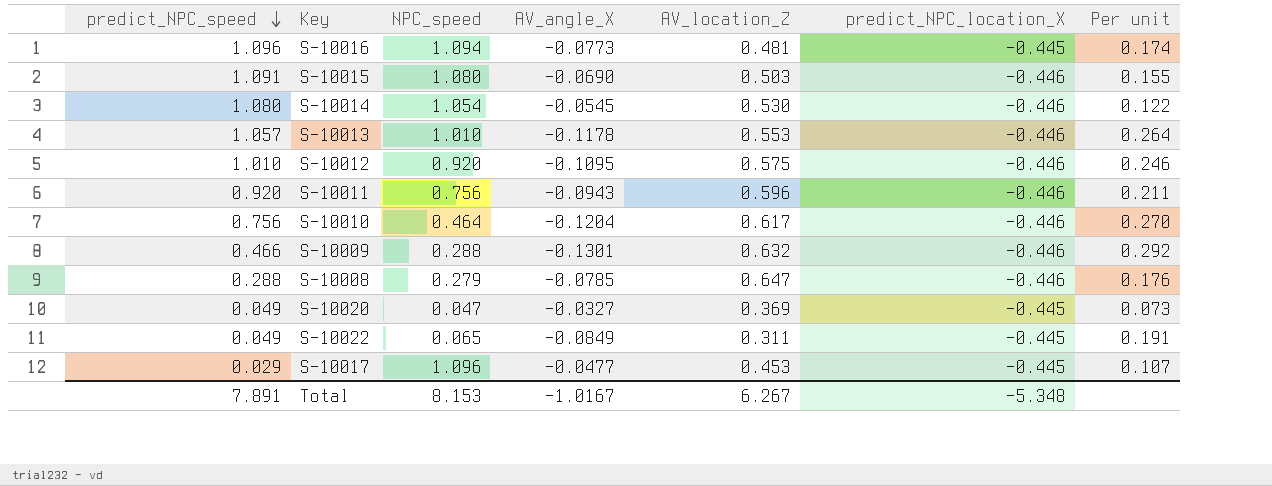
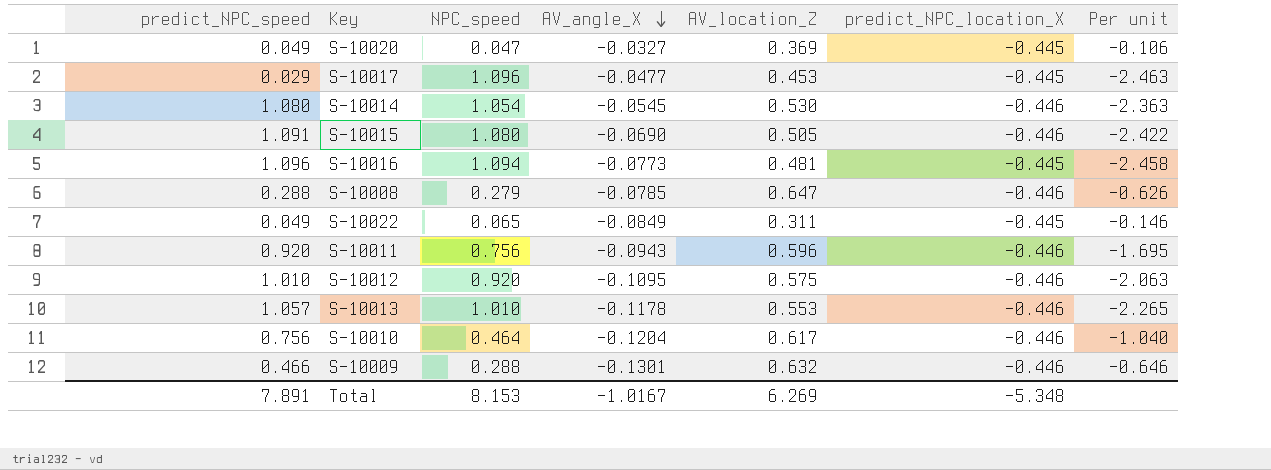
row order: predict_NPC_speed descending -> AV_angle_X descending
column Per unit | formula: [AV_angle_X] / [predict_NPC_location_X] -> [NPC_speed] / [predict_NPC_location_X]
S-10015 | AV_location_Z: 0.503 -> 0.505
Total | AV_location_Z: 6.267 -> 6.269

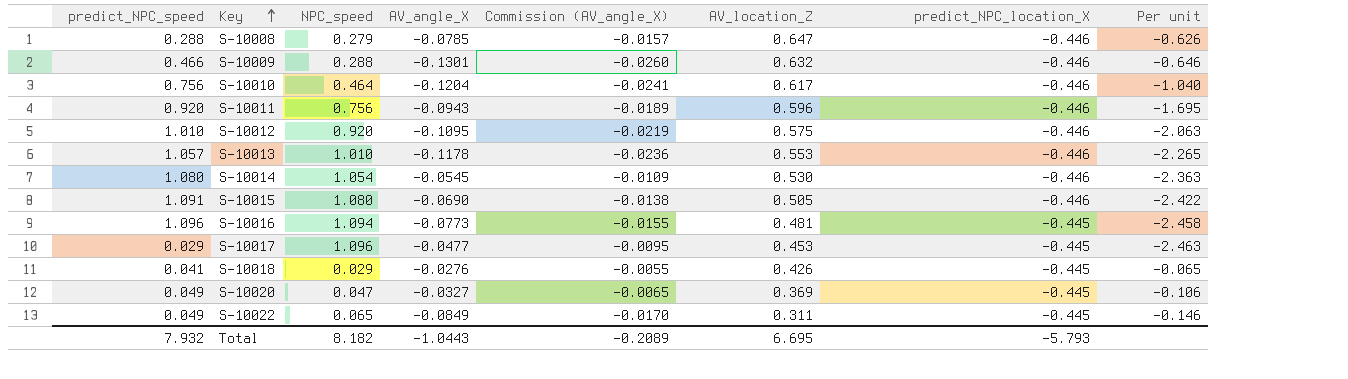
row order: AV_angle_X descending -> Key ascending
column Commission (AV_angle_X) | formula: none -> [AV_angle_X] * 0.2
row S-10018: none -> 0.041 | 0.029 | -0.0276 | -0.0055 | 0.426 | -0.445 | -0.065
Total | predict_NPC_speed: 7.891 -> 7.932
Total | NPC_speed: 8.153 -> 8.182
Total | AV_angle_X: -1.0167 -> -1.0443
Total | AV_location_Z: 6.269 -> 6.695
Total | predict_NPC_location_X: -5.348 -> -5.793

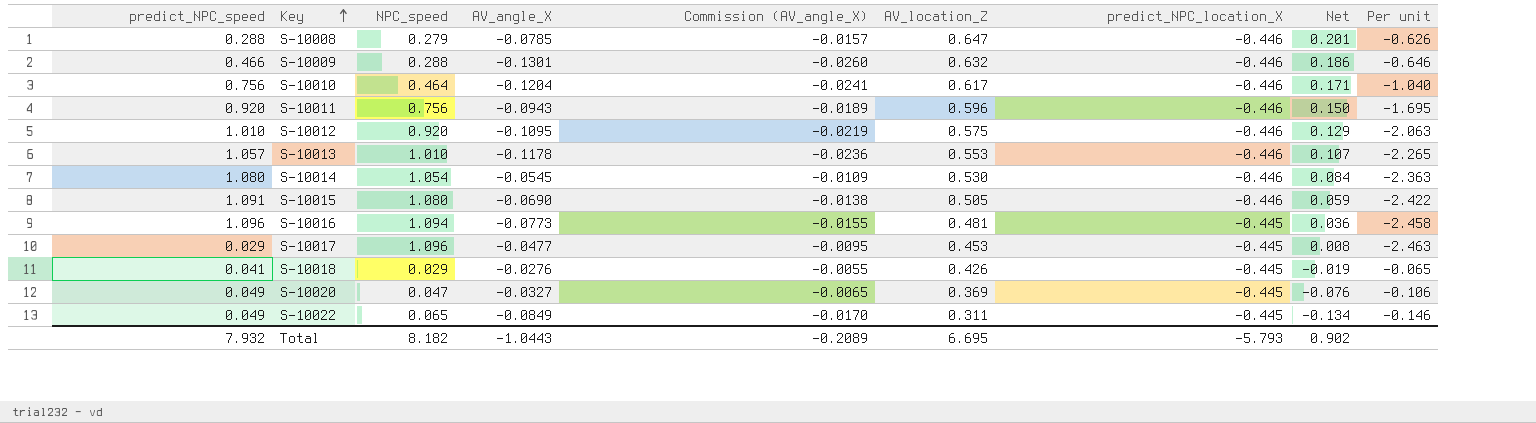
column Net | formula: none -> [AV_location_Z] + [predict_NPC_location_X]

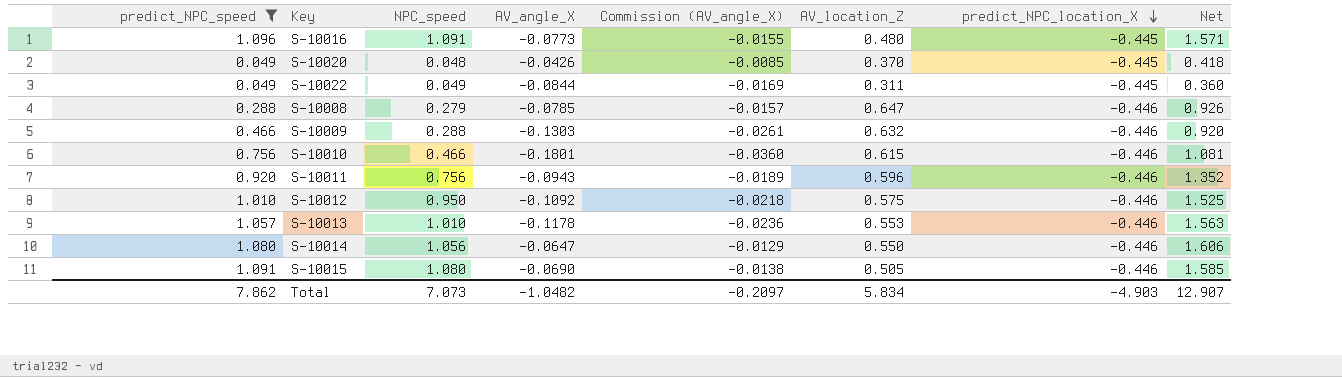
filter: none -> predict_NPC_speed >= 0.049
row order: Key ascending -> predict_NPC_location_X descending
column Per unit | formula: [NPC_speed] / [predict_NPC_location_X] -> none
column Net | formula: [AV_location_Z] + [predict_NPC_location_X] -> [NPC_speed] + [AV_location_Z]
S-10016 | NPC_speed: 1.094 -> 1.091
S-10016 | AV_location_Z: 0.481 -> 0.480
S-10020 | NPC_speed: 0.047 -> 0.048
S-10020 | AV_angle_X: -0.0327 -> -0.0426
S-10020 | Commission (AV_angle_X): -0.0065 -> -0.0085
S-10020 | AV_location_Z: 0.369 -> 0.370
S-10022 | NPC_speed: 0.065 -> 0.049
S-10022 | AV_angle_X: -0.0849 -> -0.0844
S-10022 | Commission (AV_angle_X): -0.0170 -> -0.0169
S-10009 | AV_angle_X: -0.1301 -> -0.1303
S-10009 | Commission (AV_angle_X): -0.0260 -> -0.0261
S-10010 | NPC_speed: 0.464 -> 0.466
S-10010 | AV_angle_X: -0.1204 -> -0.1801
S-10010 | Commission (AV_angle_X): -0.0241 -> -0.0360
S-10010 | AV_location_Z: 0.617 -> 0.615
S-10012 | NPC_speed: 0.920 -> 0.950
S-10012 | AV_angle_X: -0.1095 -> -0.1092
S-10012 | Commission (AV_angle_X): -0.0219 -> -0.0218
S-10014 | NPC_speed: 1.054 -> 1.056
S-10014 | AV_angle_X: -0.0545 -> -0.0647
S-10014 | Commission (AV_angle_X): -0.0109 -> -0.0129
S-10014 | AV_location_Z: 0.530 -> 0.550
Total | predict_NPC_speed: 7.932 -> 7.862
Total | NPC_speed: 8.182 -> 7.073
Total | AV_angle_X: -1.0443 -> -1.0482
Total | Commission (AV_angle_X): -0.2089 -> -0.2097
Total | AV_location_Z: 6.695 -> 5.834
Total | predict_NPC_location_X: -5.793 -> -4.903
Total | Net: 0.902 -> 12.907

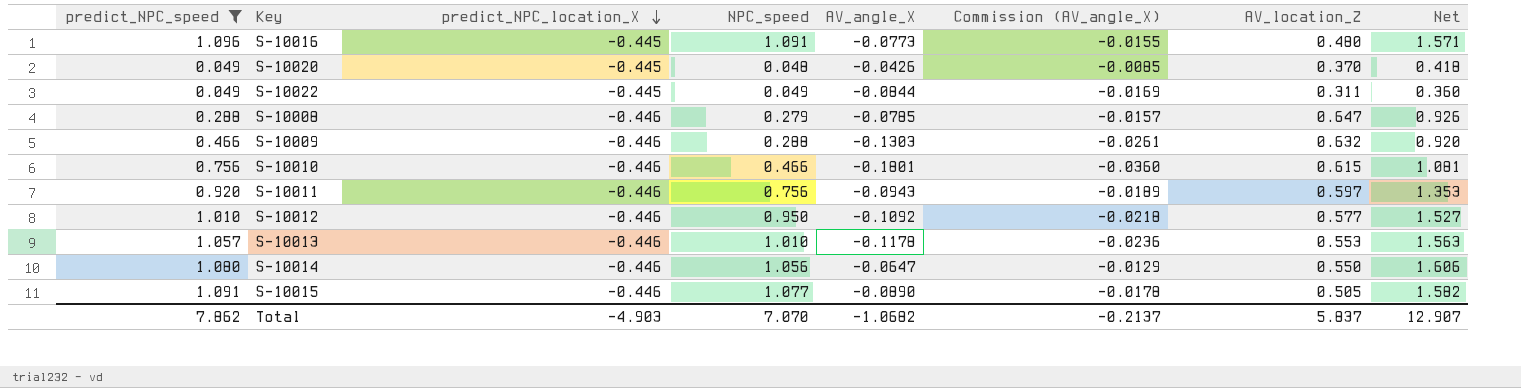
column predict_NPC_location_X | position: 7 -> 3
S-10011 | AV_location_Z: 0.596 -> 0.597
S-10011 | Net: 1.352 -> 1.353
S-10012 | AV_location_Z: 0.575 -> 0.577
S-10012 | Net: 1.525 -> 1.527
S-10015 | NPC_speed: 1.080 -> 1.077
S-10015 | AV_angle_X: -0.0690 -> -0.0890
S-10015 | Commission (AV_angle_X): -0.0138 -> -0.0178
S-10015 | Net: 1.585 -> 1.582
Total | NPC_speed: 7.073 -> 7.070
Total | AV_angle_X: -1.0482 -> -1.0682
Total | Commission (AV_angle_X): -0.2097 -> -0.2137
Total | AV_location_Z: 5.834 -> 5.837

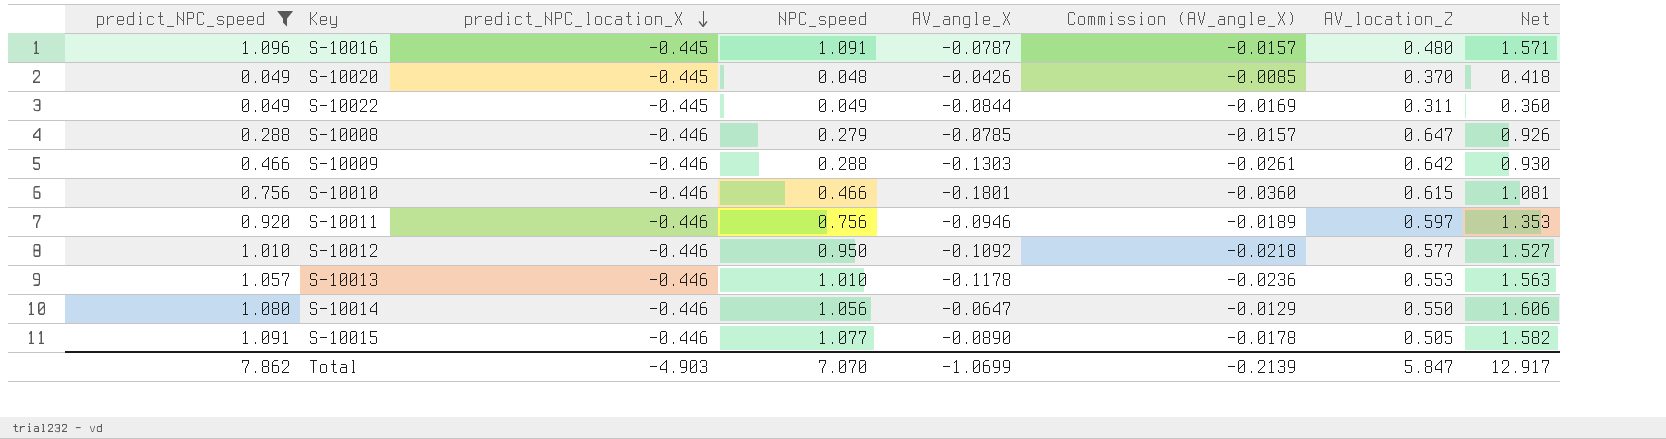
S-10016 | AV_angle_X: -0.0773 -> -0.0787
S-10016 | Commission (AV_angle_X): -0.0155 -> -0.0157
S-10009 | AV_location_Z: 0.632 -> 0.642
S-10009 | Net: 0.920 -> 0.930
S-10011 | AV_angle_X: -0.0943 -> -0.0946
Total | AV_angle_X: -1.0682 -> -1.0699
Total | Commission (AV_angle_X): -0.2137 -> -0.2139
Total | AV_location_Z: 5.837 -> 5.847
Total | Net: 12.907 -> 12.917

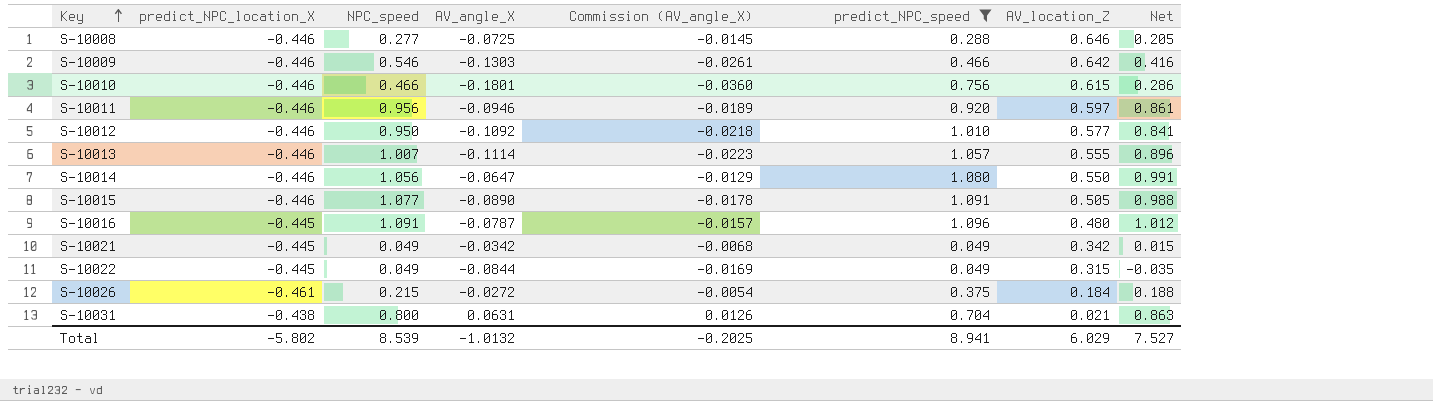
row order: predict_NPC_location_X descending -> Key ascending
column predict_NPC_speed | position: 1 -> 6
column Net | formula: [NPC_speed] + [AV_location_Z] -> [NPC_speed] + [AV_angle_X]
row S-10020: 0.049 | -0.445 | 0.048 | -0.0426 | -0.0085 | 0.370 | 0.418 -> none
S-10008 | NPC_speed: 0.279 -> 0.277
S-10008 | AV_angle_X: -0.0785 -> -0.0725
S-10008 | Commission (AV_angle_X): -0.0157 -> -0.0145
S-10008 | AV_location_Z: 0.647 -> 0.646
S-10009 | NPC_speed: 0.288 -> 0.546
S-10011 | NPC_speed: 0.756 -> 0.956
S-10013 | NPC_speed: 1.010 -> 1.007
S-10013 | AV_angle_X: -0.1178 -> -0.1114
S-10013 | Commission (AV_angle_X): -0.0236 -> -0.0223
S-10013 | AV_location_Z: 0.553 -> 0.555
row S-10021: none -> -0.445 | 0.049 | -0.0342 | -0.0068 | 0.049 | 0.342 | 0.015
S-10022 | AV_location_Z: 0.311 -> 0.315
row S-10026: none -> -0.461 | 0.215 | -0.0272 | -0.0054 | 0.375 | 0.184 | 0.188
row S-10031: none -> -0.438 | 0.800 | 0.0631 | 0.0126 | 0.704 | 0.021 | 0.863
Total | predict_NPC_location_X: -4.903 -> -5.802
Total | NPC_speed: 7.070 -> 8.539
Total | AV_angle_X: -1.0699 -> -1.0132
Total | Commission (AV_angle_X): -0.2139 -> -0.2025
Total | predict_NPC_speed: 7.862 -> 8.941
Total | AV_location_Z: 5.847 -> 6.029
Total | Net: 12.917 -> 7.527

